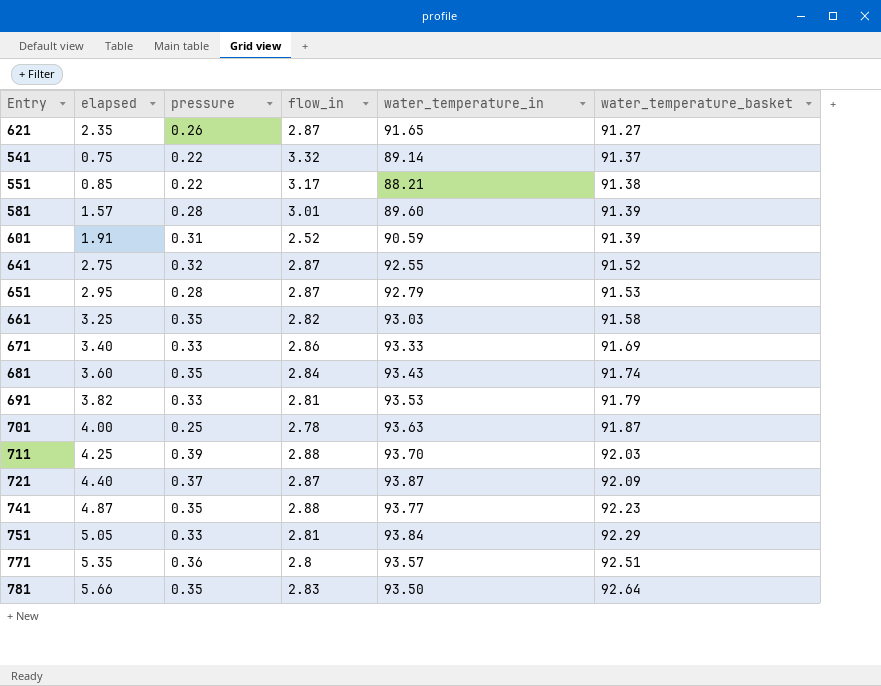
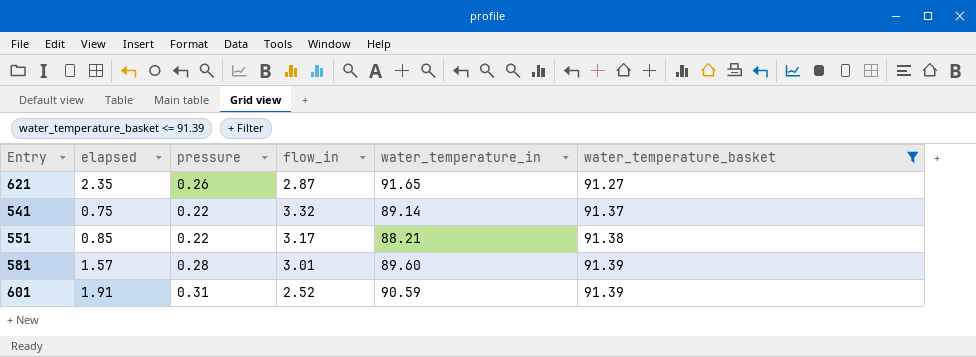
filter: none -> water_temperature_basket <= 91.39

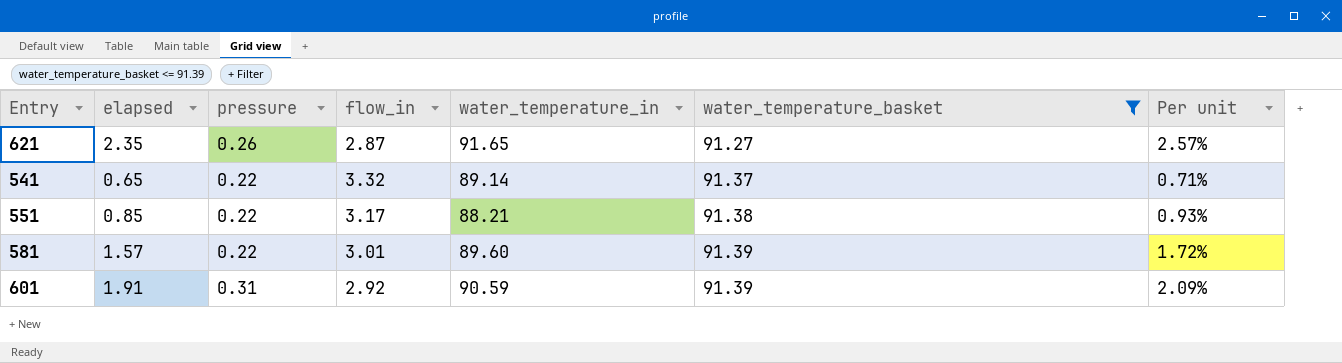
column Per unit | formula: none -> [elapsed] / [water_temperature_basket]
541 | elapsed: 0.75 -> 0.65
581 | pressure: 0.28 -> 0.22
601 | flow_in: 2.52 -> 2.92

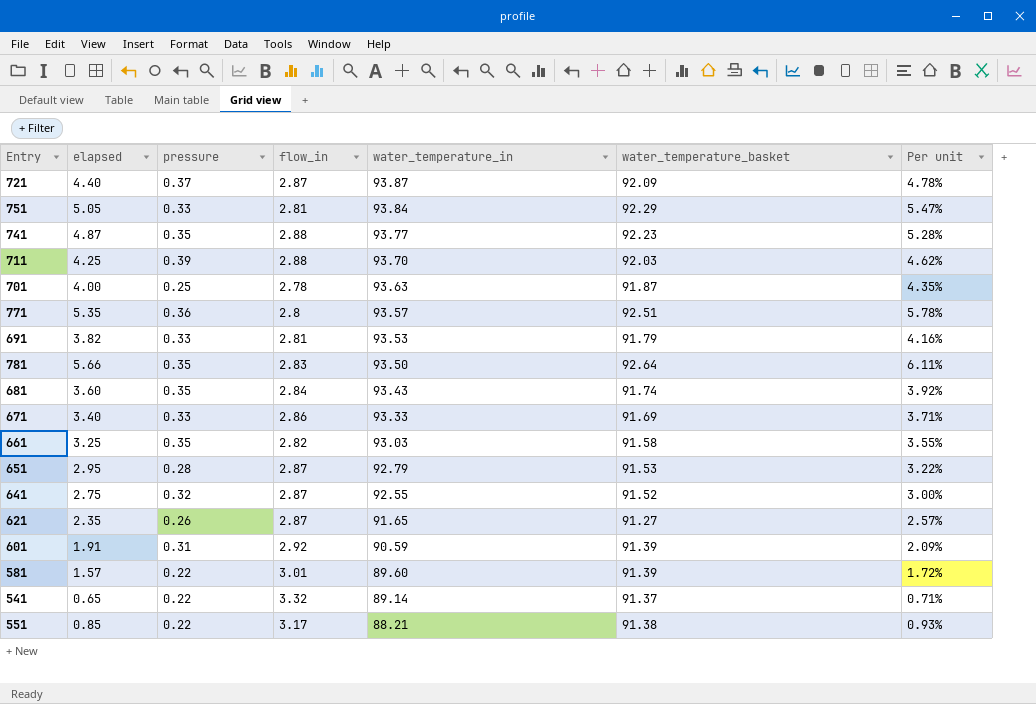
filter: water_temperature_basket <= 91.39 -> none
row order: water_temperature_basket ascending -> water_temperature_in descending

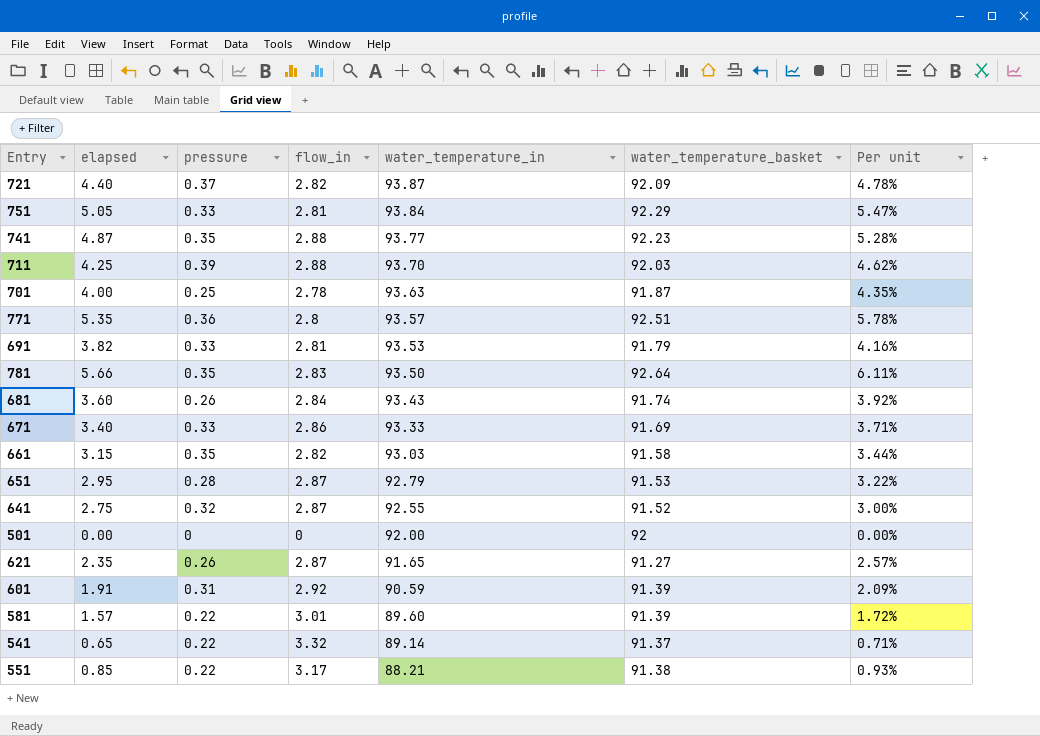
721 | flow_in: 2.87 -> 2.82
681 | pressure: 0.35 -> 0.26
661 | elapsed: 3.25 -> 3.15
661 | Per unit: 3.55% -> 3.44%
row 501: none -> 0.00 | 0 | 0 | 92.00 | 92 | 0.00%

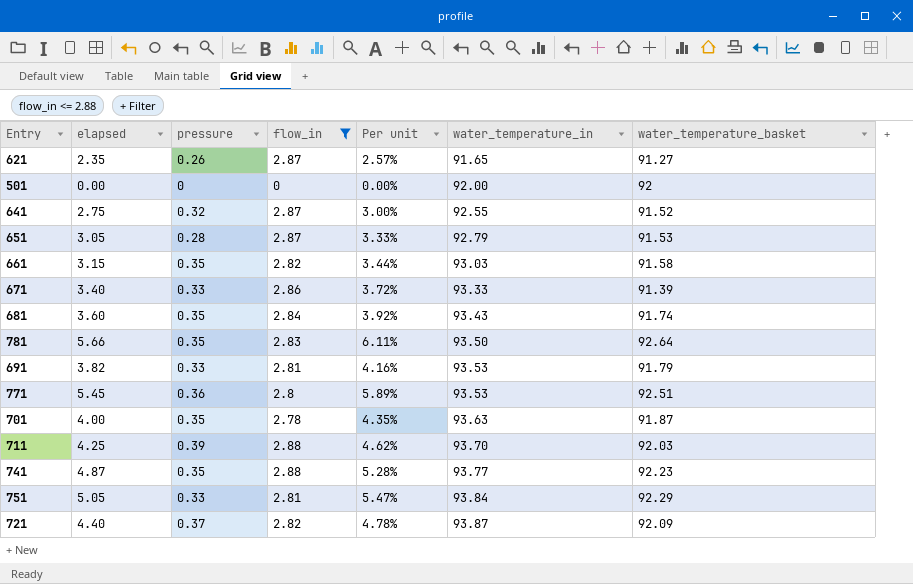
filter: none -> flow_in <= 2.88
row order: water_temperature_in descending -> water_temperature_in ascending
column Per unit | position: 7 -> 5
651 | elapsed: 2.95 -> 3.05
651 | Per unit: 3.22% -> 3.33%
671 | Per unit: 3.71% -> 3.72%
671 | water_temperature_basket: 91.69 -> 91.39
681 | pressure: 0.26 -> 0.35
771 | elapsed: 5.35 -> 5.45
771 | Per unit: 5.78% -> 5.89%
771 | water_temperature_in: 93.57 -> 93.53
701 | pressure: 0.25 -> 0.35

